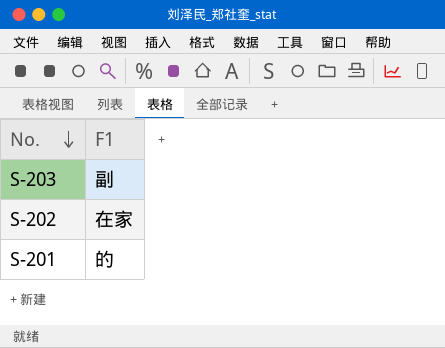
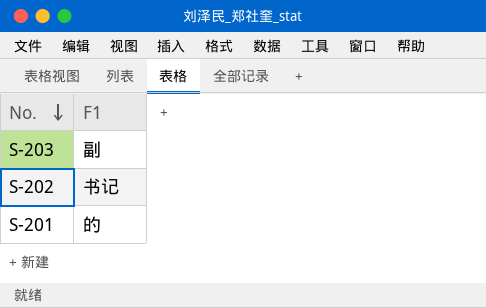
S-202 | F1: 在家 -> 书记

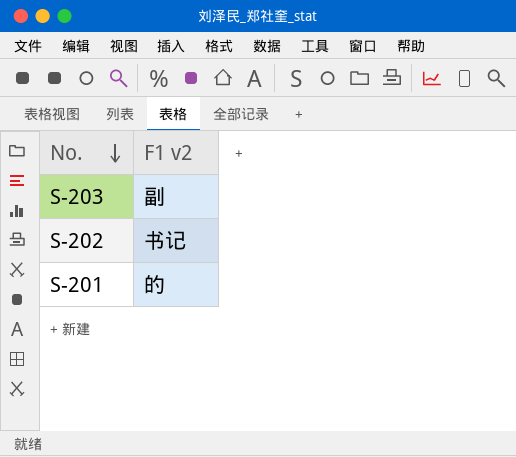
column name: F1 -> F1 v2

